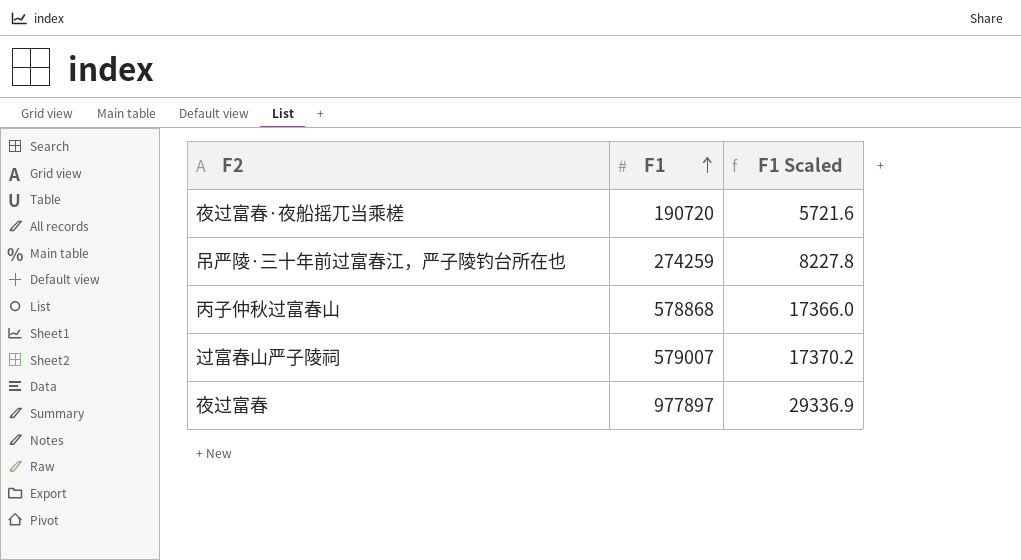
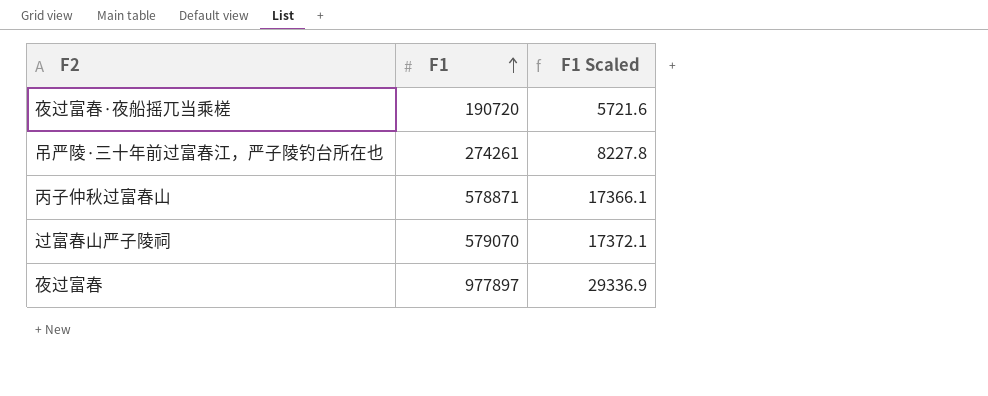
吊严陵·三十年前过富春江，严子陵钓台所在也 | F1: 274259 -> 274261
丙子仲秋过富春山 | F1: 578868 -> 578871
丙子仲秋过富春山 | F1 Scaled: 17366.0 -> 17366.1
过富春山严子陵祠 | F1: 579007 -> 579070
过富春山严子陵祠 | F1 Scaled: 17370.2 -> 17372.1

